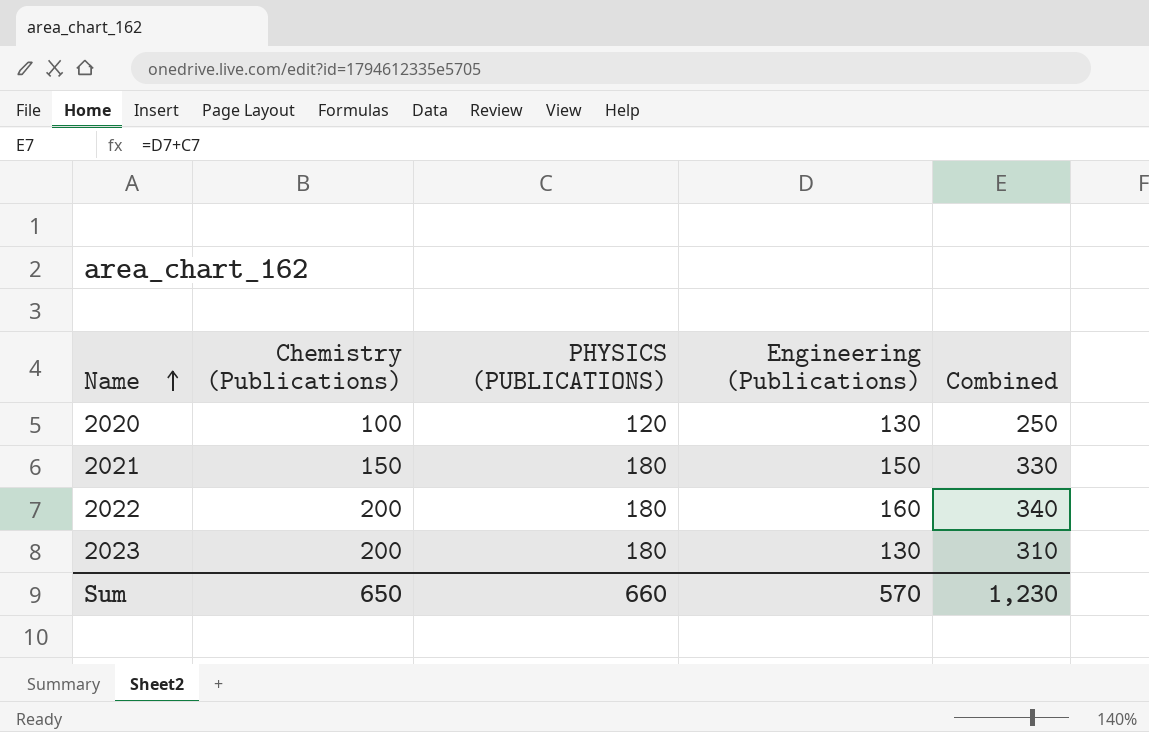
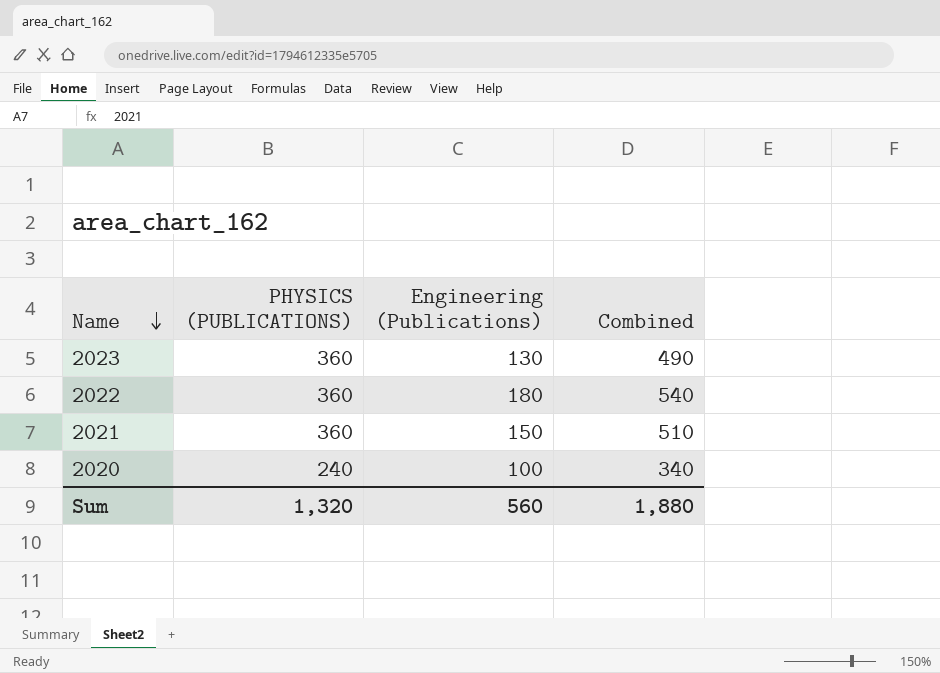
row order: Name ascending -> Name descending
column Chemistry (Publications) | position: 2 -> none
2023 | PHYSICS (PUBLICATIONS): 180 -> 360
2023 | Combined: 310 -> 490
2022 | PHYSICS (PUBLICATIONS): 180 -> 360
2022 | Engineering (Publications): 160 -> 180
2022 | Combined: 340 -> 540
2021 | PHYSICS (PUBLICATIONS): 180 -> 360
2021 | Combined: 330 -> 510
2020 | PHYSICS (PUBLICATIONS): 120 -> 240
2020 | Engineering (Publications): 130 -> 100
2020 | Combined: 250 -> 340
Sum | PHYSICS (PUBLICATIONS): 660 -> 1,320
Sum | Engineering (Publications): 570 -> 560
Sum | Combined: 1,230 -> 1,880

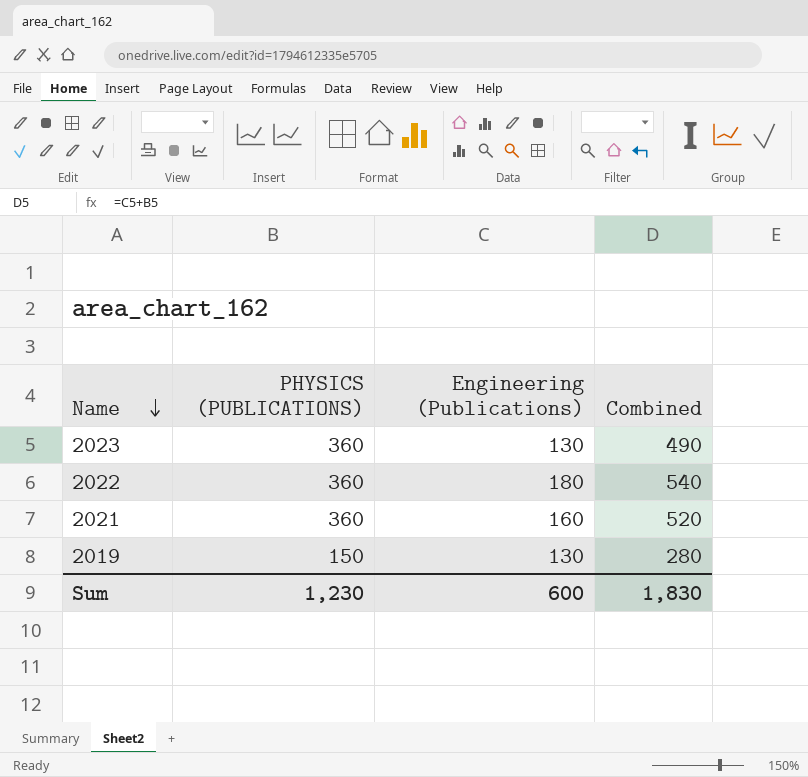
row 2020: 240 | 100 | 340 -> none
2021 | Engineering (Publications): 150 -> 160
2021 | Combined: 510 -> 520
row 2019: none -> 150 | 130 | 280
Sum | PHYSICS (PUBLICATIONS): 1,320 -> 1,230
Sum | Engineering (Publications): 560 -> 600
Sum | Combined: 1,880 -> 1,830

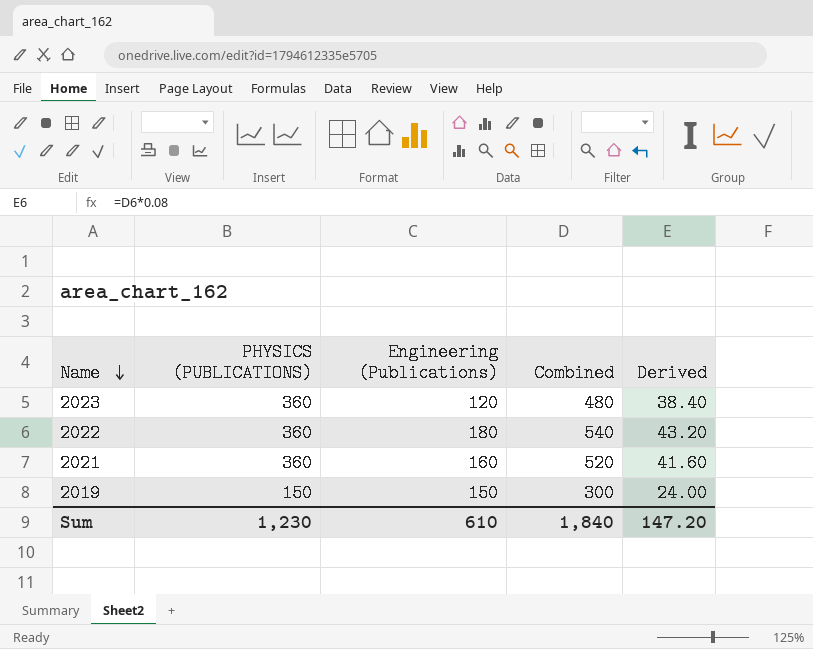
column Derived | formula: none -> [Combined] * 0.08
2023 | Engineering (Publications): 130 -> 120
2023 | Combined: 490 -> 480
2019 | Engineering (Publications): 130 -> 150
2019 | Combined: 280 -> 300
Sum | Engineering (Publications): 600 -> 610
Sum | Combined: 1,830 -> 1,840

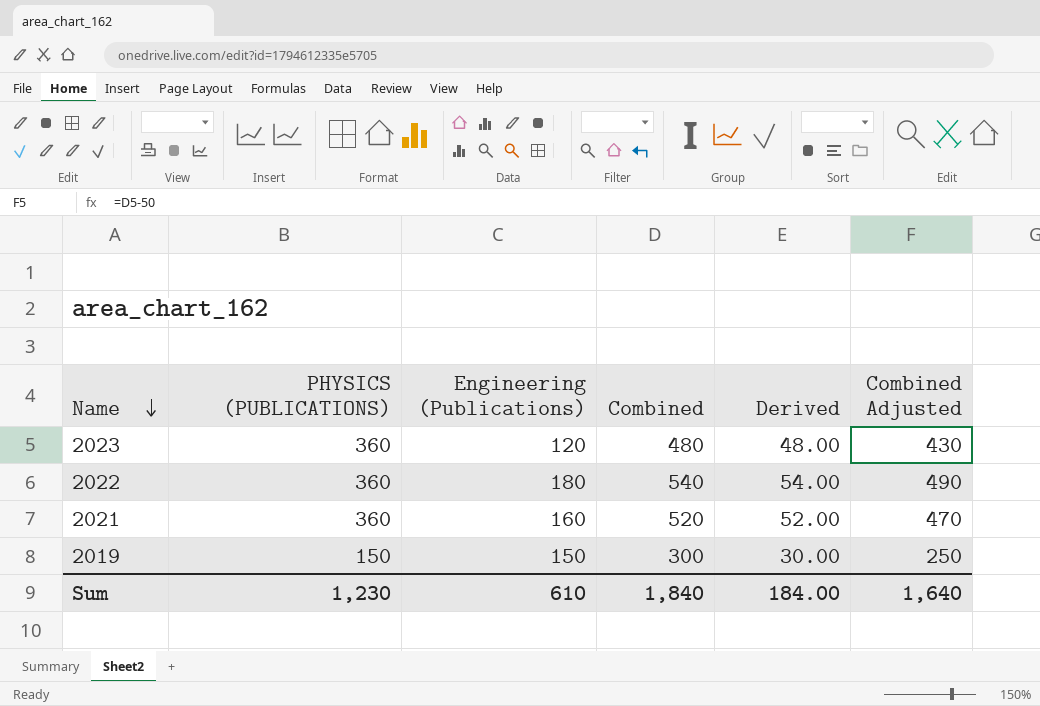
column Derived | formula: [Combined] * 0.08 -> [Combined] * 0.1
column Combined Adjusted | formula: none -> [Combined] - 50
Sum | Derived: 147.20 -> 184.00

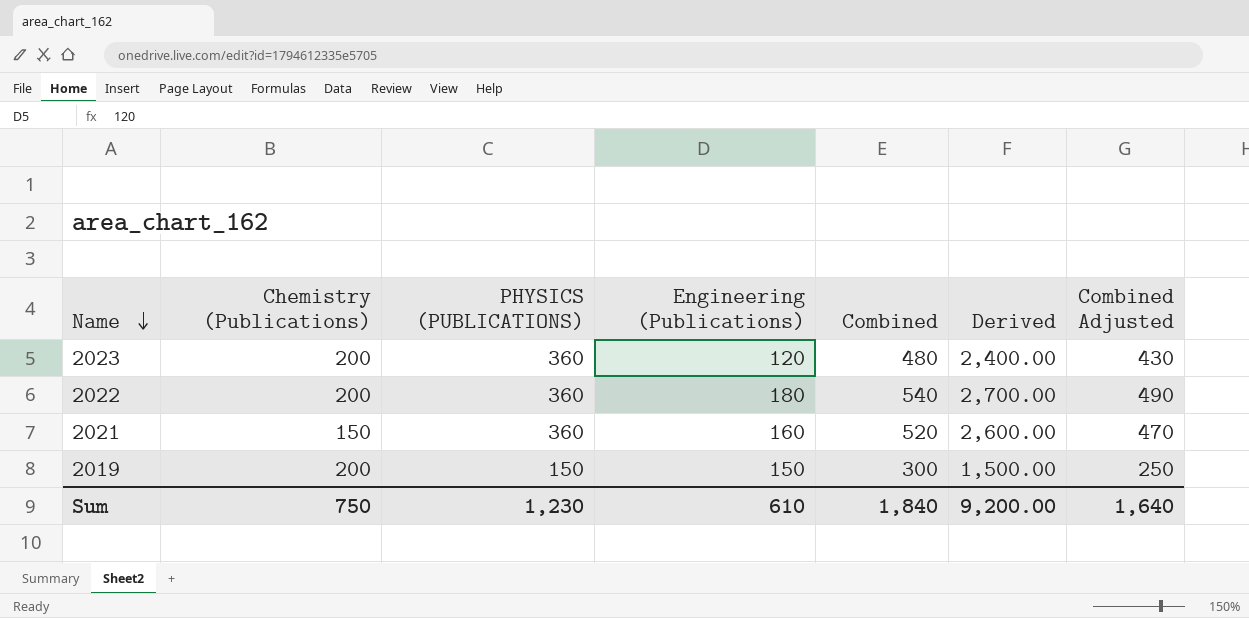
column Chemistry (Publications) | position: none -> 2
column Derived | formula: [Combined] * 0.1 -> [Combined] * 5
Sum | Derived: 184.00 -> 9,200.00

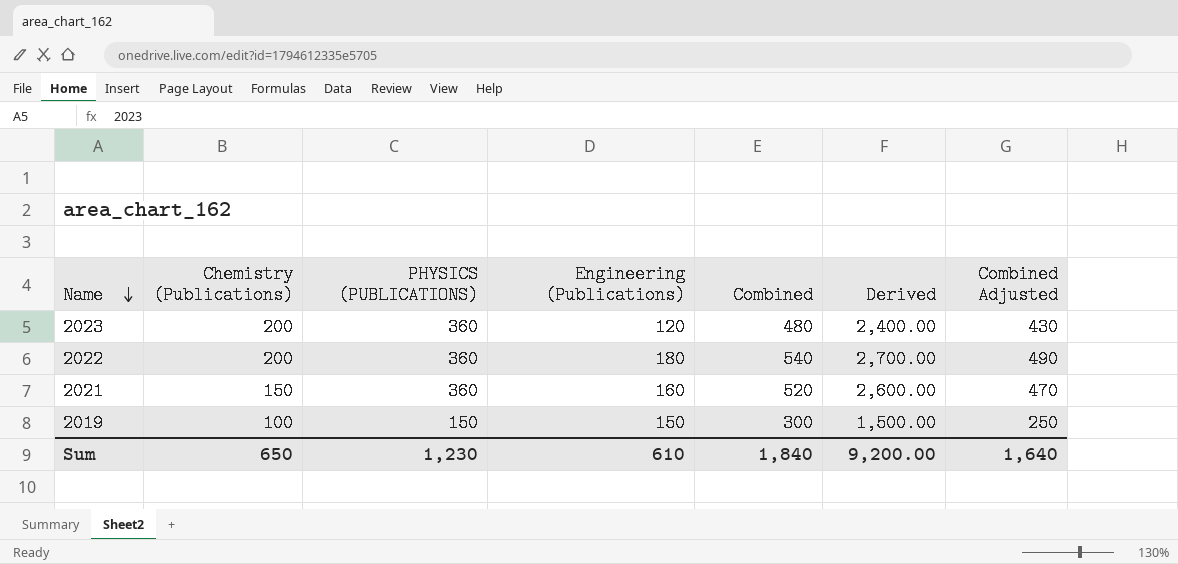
2019 | Chemistry (Publications): 200 -> 100
Sum | Chemistry (Publications): 750 -> 650

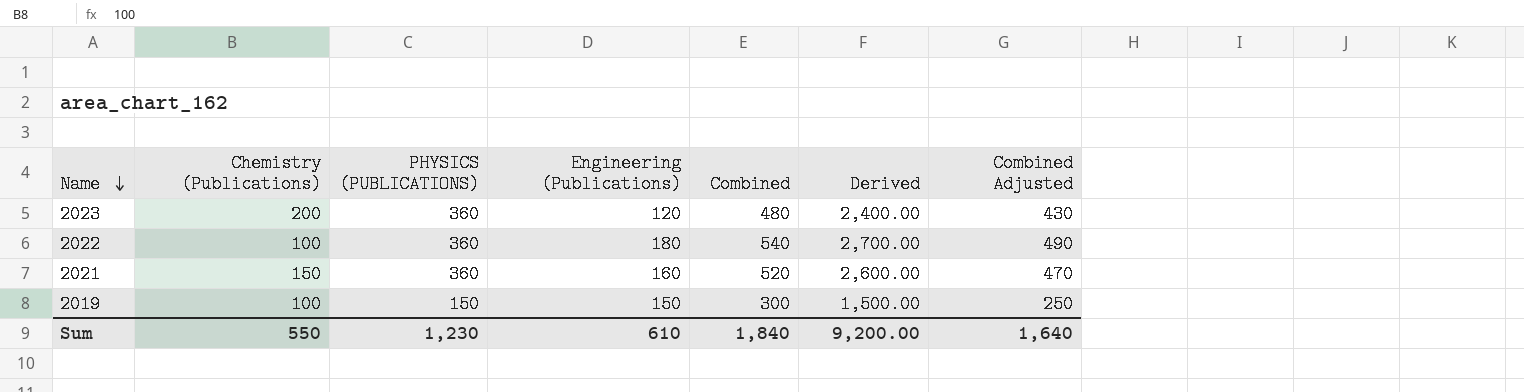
2022 | Chemistry (Publications): 200 -> 100
Sum | Chemistry (Publications): 650 -> 550

